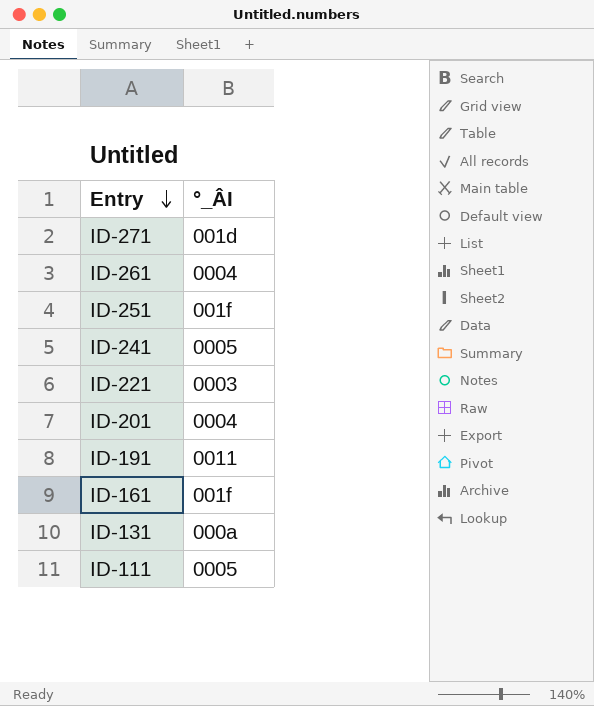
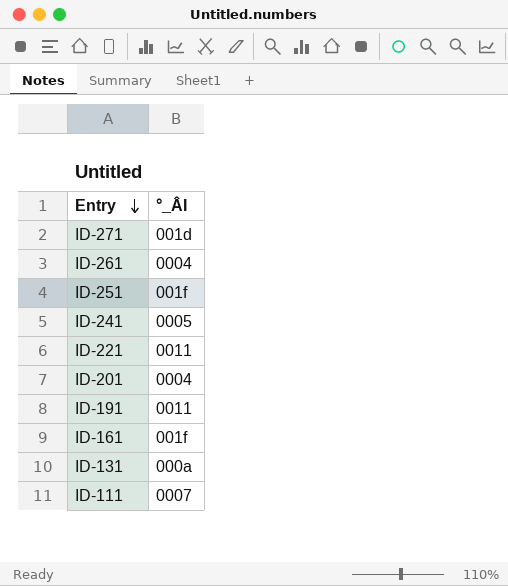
ID-221 | °_ÂI: 0003 -> 0011
ID-111 | °_ÂI: 0005 -> 0007

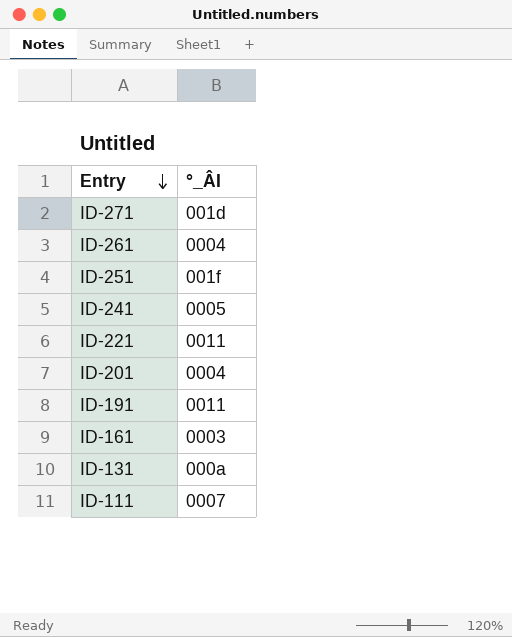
ID-161 | °_ÂI: 001f -> 0003

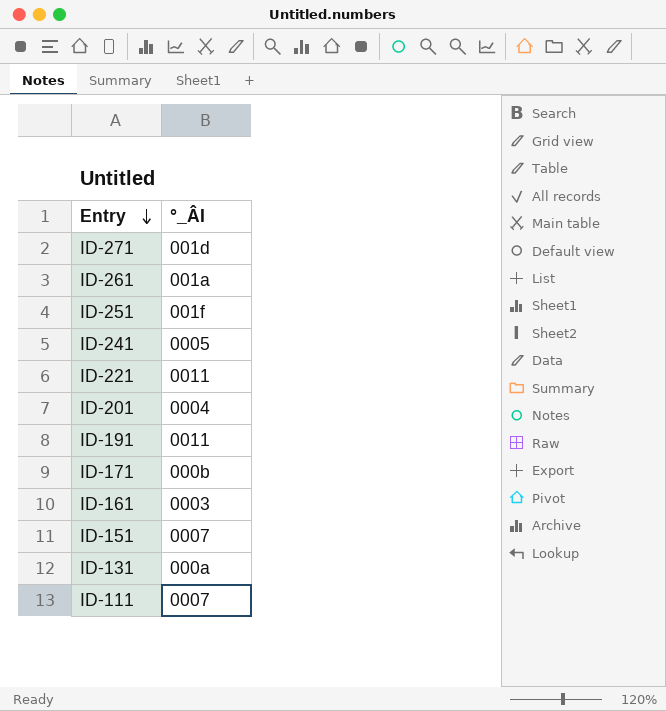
ID-261 | °_ÂI: 0004 -> 001a
row ID-171: none -> 000b
row ID-151: none -> 0007

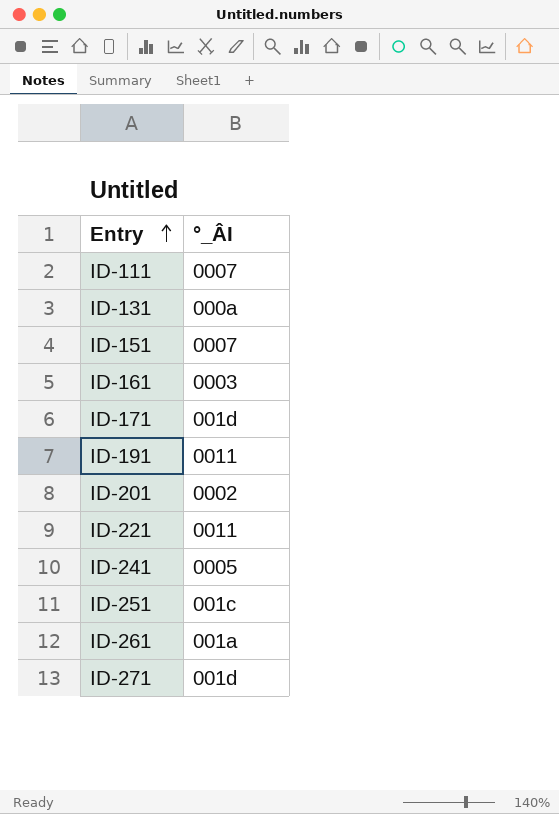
row order: Entry descending -> Entry ascending
ID-171 | °_ÂI: 000b -> 001d
ID-201 | °_ÂI: 0004 -> 0002
ID-251 | °_ÂI: 001f -> 001c

